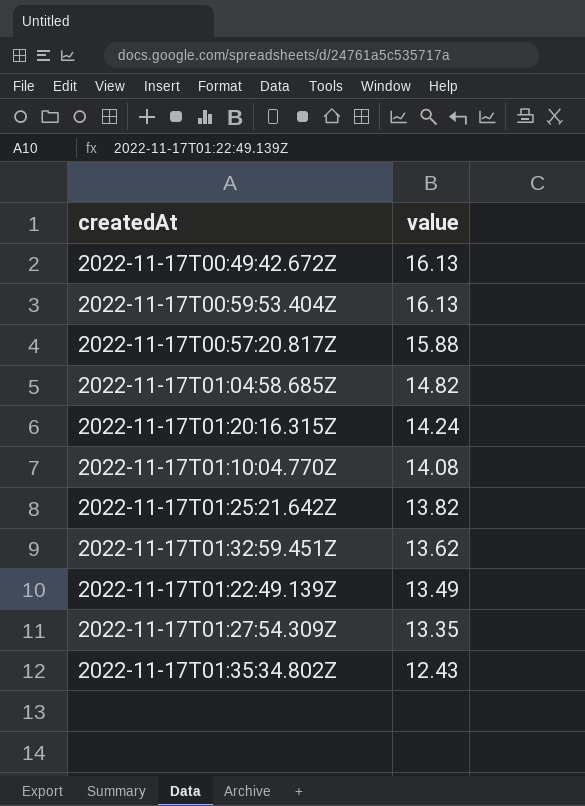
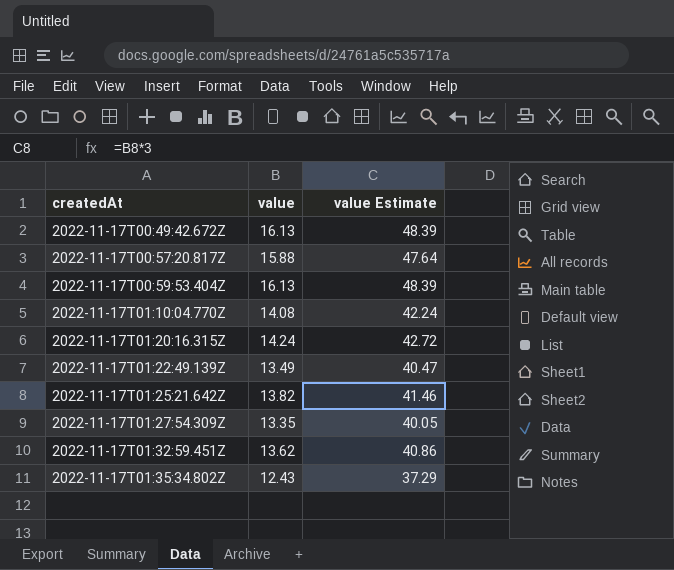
row order: value descending -> createdAt ascending
column value Estimate | formula: none -> [value] * 3
row 2022-11-17T01:04:58.685Z: 14.82 -> none

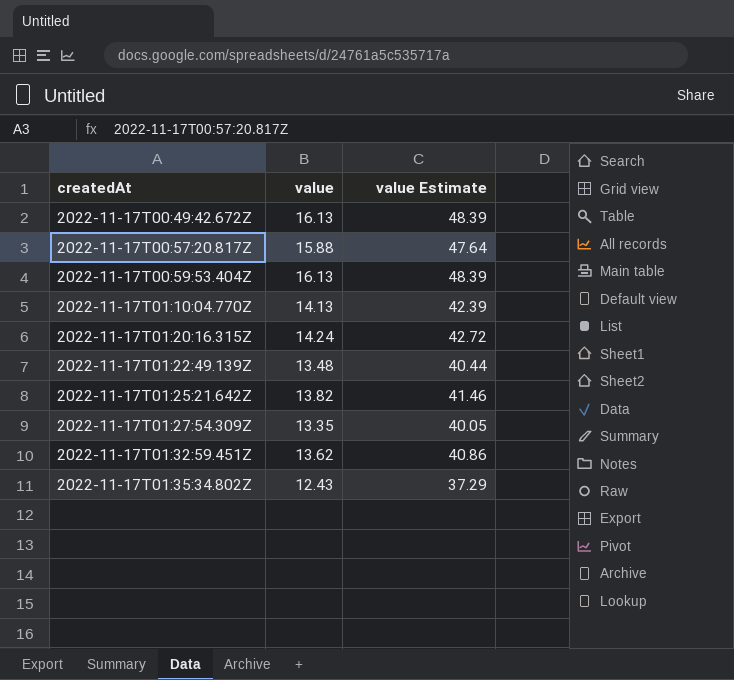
2022-11-17T01:10:04.770Z | value: 14.08 -> 14.13
2022-11-17T01:10:04.770Z | value Estimate: 42.24 -> 42.39
2022-11-17T01:22:49.139Z | value: 13.49 -> 13.48
2022-11-17T01:22:49.139Z | value Estimate: 40.47 -> 40.44

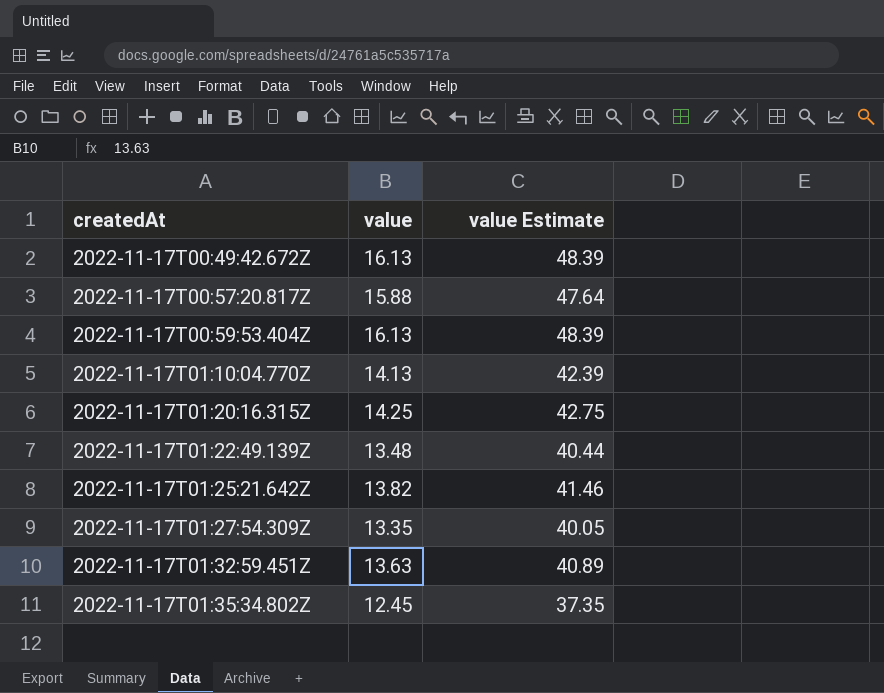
2022-11-17T01:20:16.315Z | value: 14.24 -> 14.25
2022-11-17T01:20:16.315Z | value Estimate: 42.72 -> 42.75
2022-11-17T01:32:59.451Z | value: 13.62 -> 13.63
2022-11-17T01:32:59.451Z | value Estimate: 40.86 -> 40.89
2022-11-17T01:35:34.802Z | value: 12.43 -> 12.45
2022-11-17T01:35:34.802Z | value Estimate: 37.29 -> 37.35

